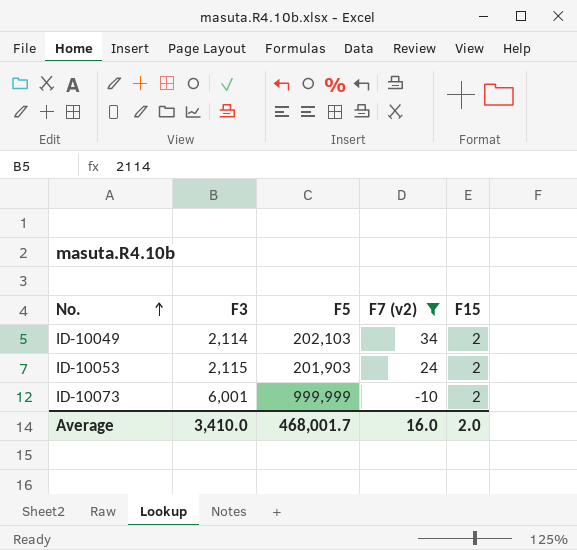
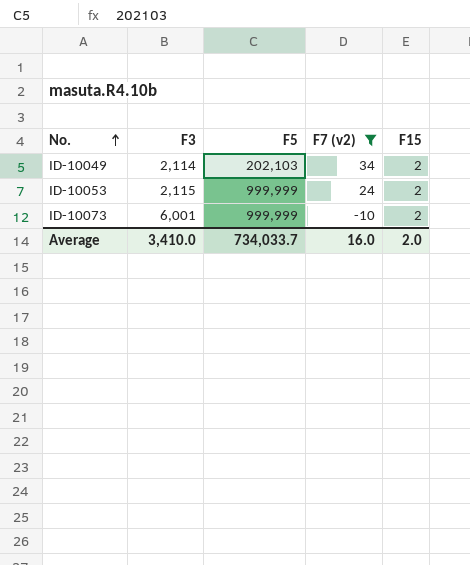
ID-10053 | F5: 201,903 -> 999,999
Average | F5: 468,001.7 -> 734,033.7

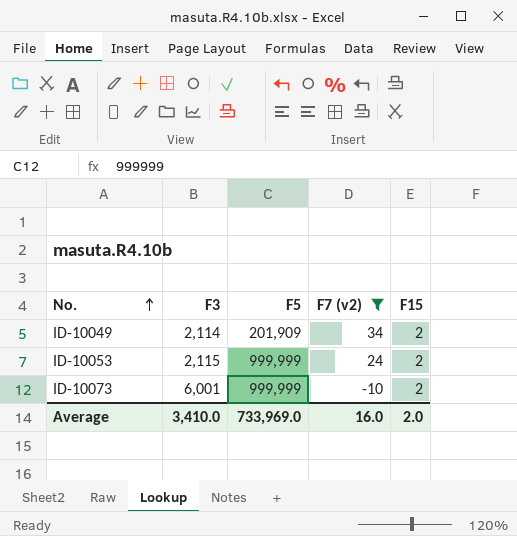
ID-10049 | F5: 202,103 -> 201,909
Average | F5: 734,033.7 -> 733,969.0

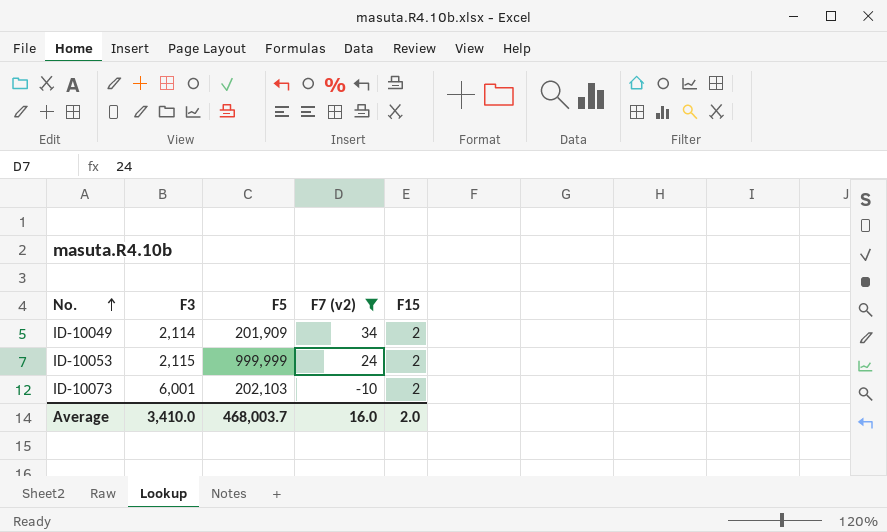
ID-10073 | F5: 999,999 -> 202,103
Average | F5: 733,969.0 -> 468,003.7

